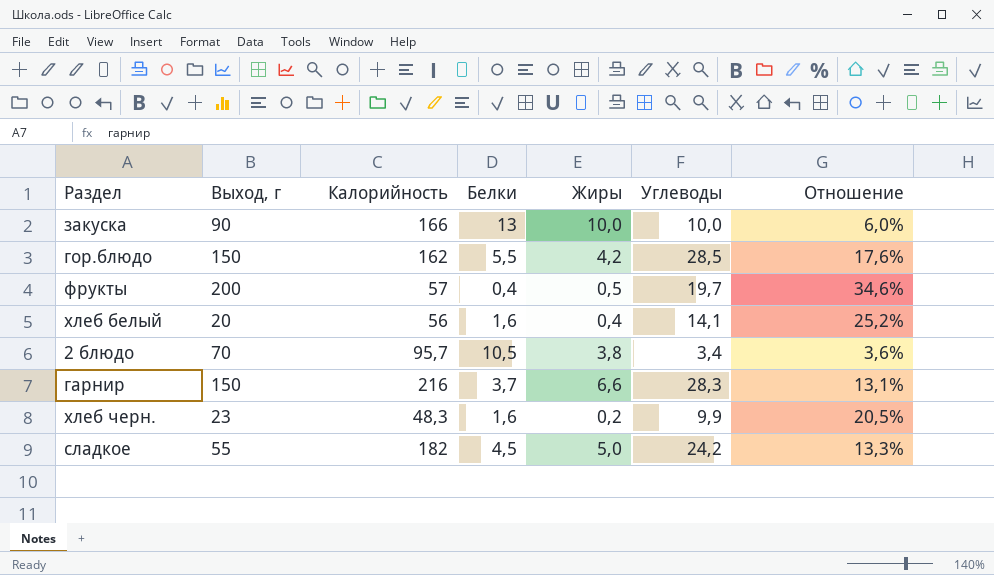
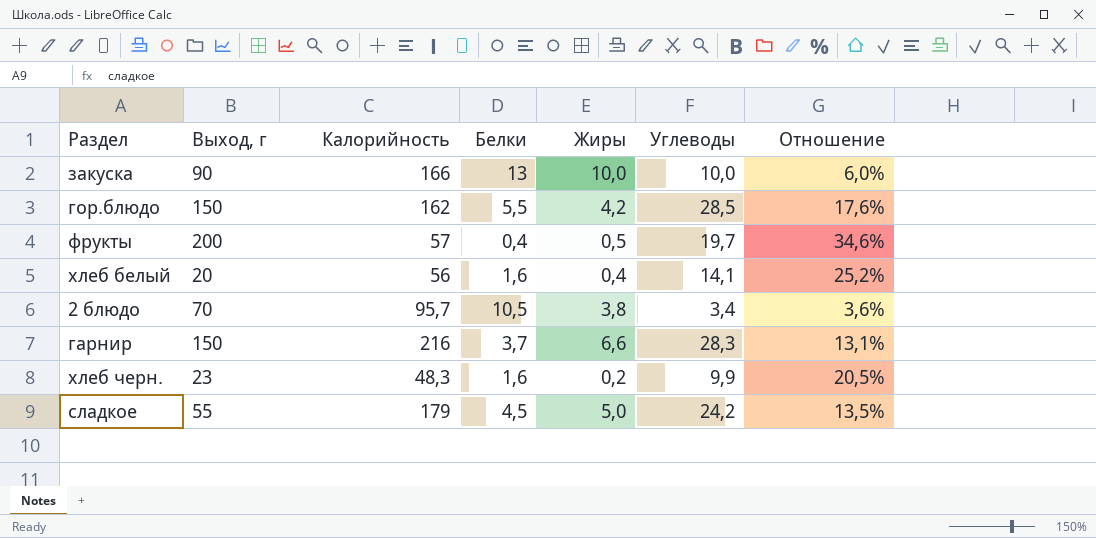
сладкое | Калорийность: 182 -> 179
сладкое | Отношение: 13,3% -> 13,5%

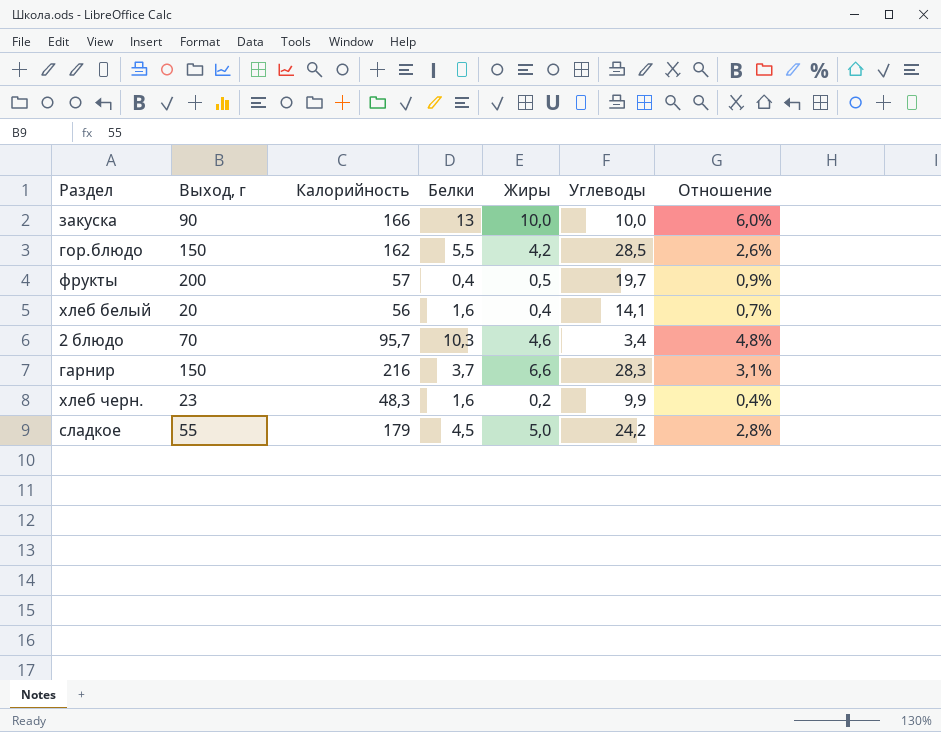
column Отношение | formula: [Углеводы] / [Калорийность] -> [Жиры] / [Калорийность]
2 блюдо | Белки: 10,5 -> 10,3
2 блюдо | Жиры: 3,8 -> 4,6

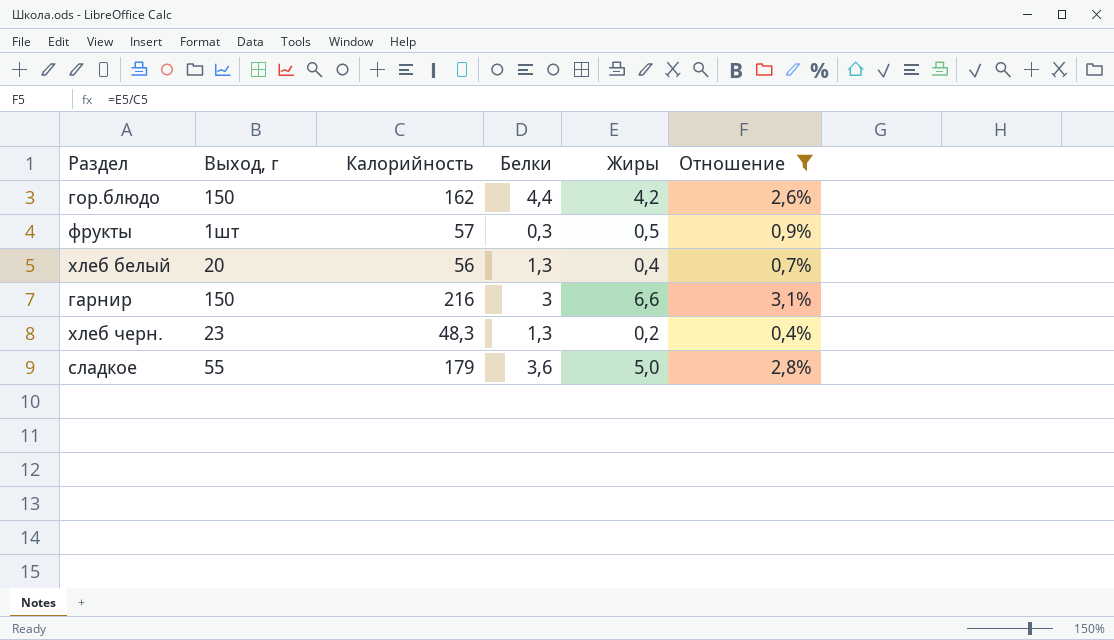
filter: none -> Отношение <= 3,1%
column Углеводы | position: 6 -> none
гор.блюдо | Белки: 5,5 -> 4,4
фрукты | Выход, г: 200 -> 1шт
фрукты | Белки: 0,4 -> 0,3
хлеб белый | Белки: 1,6 -> 1,3
гарнир | Белки: 3,7 -> 3
хлеб черн. | Белки: 1,6 -> 1,3
сладкое | Белки: 4,5 -> 3,6

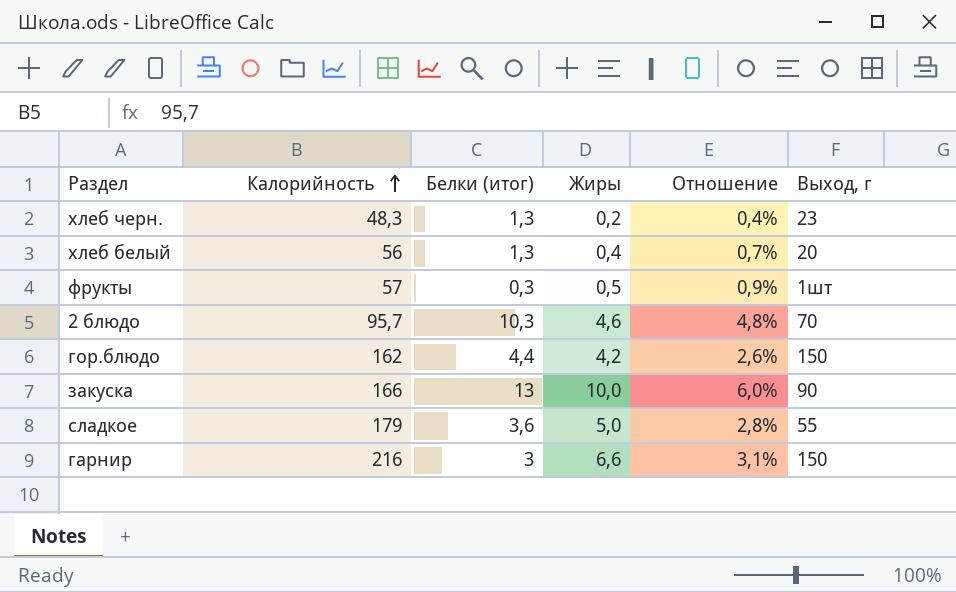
filter: Отношение <= 3,1% -> none
row order: none -> Калорийность ascending
column name: Белки -> Белки (итог)
column Выход, г | position: 2 -> 6

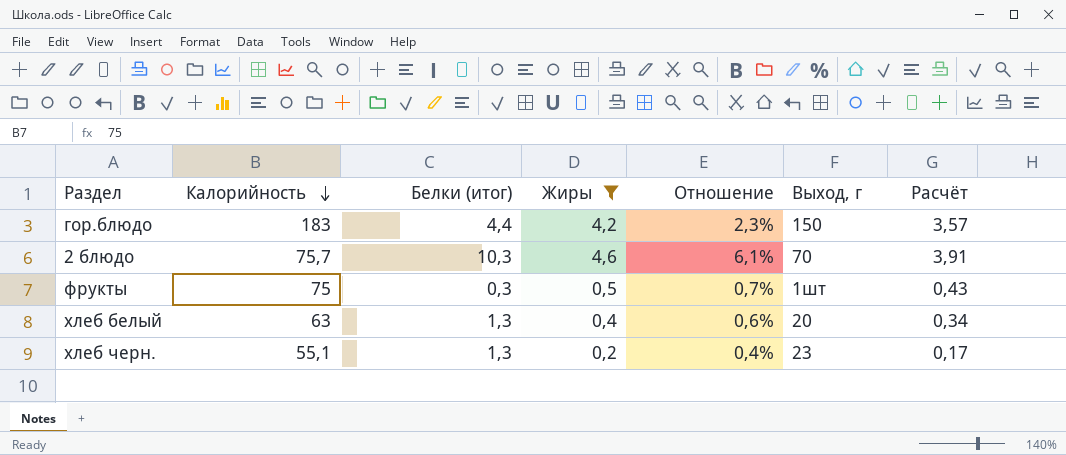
filter: none -> Жиры <= 4,6
row order: Калорийность ascending -> Калорийность descending
column Расчёт | formula: none -> [Жиры] * 0,85
гор.блюдо | Калорийность: 162 -> 183
гор.блюдо | Отношение: 2,6% -> 2,3%
2 блюдо | Калорийность: 95,7 -> 75,7
2 блюдо | Отношение: 4,8% -> 6,1%
фрукты | Калорийность: 57 -> 75
фрукты | Отношение: 0,9% -> 0,7%
хлеб белый | Калорийность: 56 -> 63
хлеб белый | Отношение: 0,7% -> 0,6%
хлеб черн. | Калорийность: 48,3 -> 55,1

